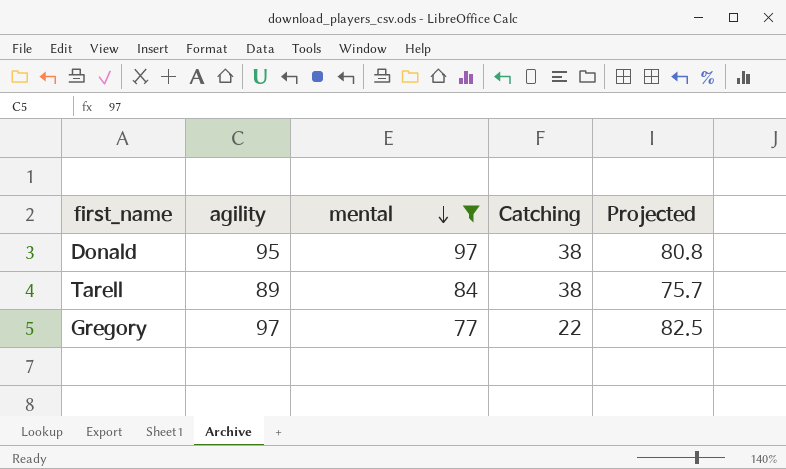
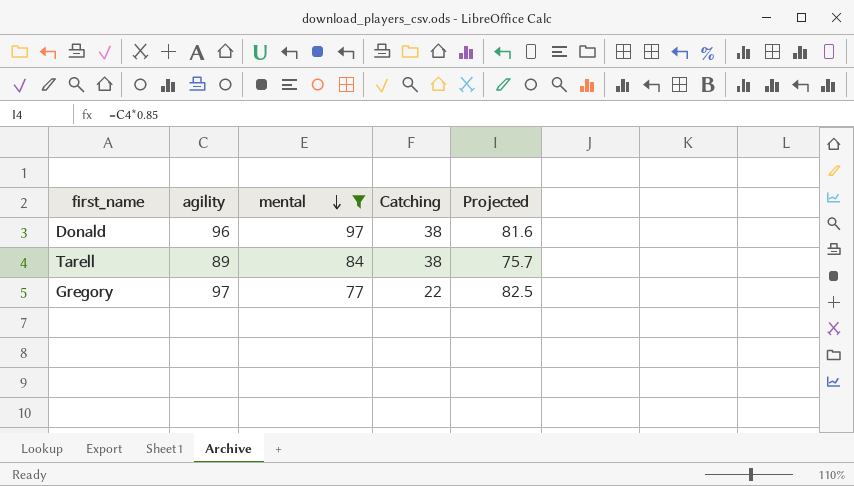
Donald | agility: 95 -> 96
Donald | Projected: 80.8 -> 81.6

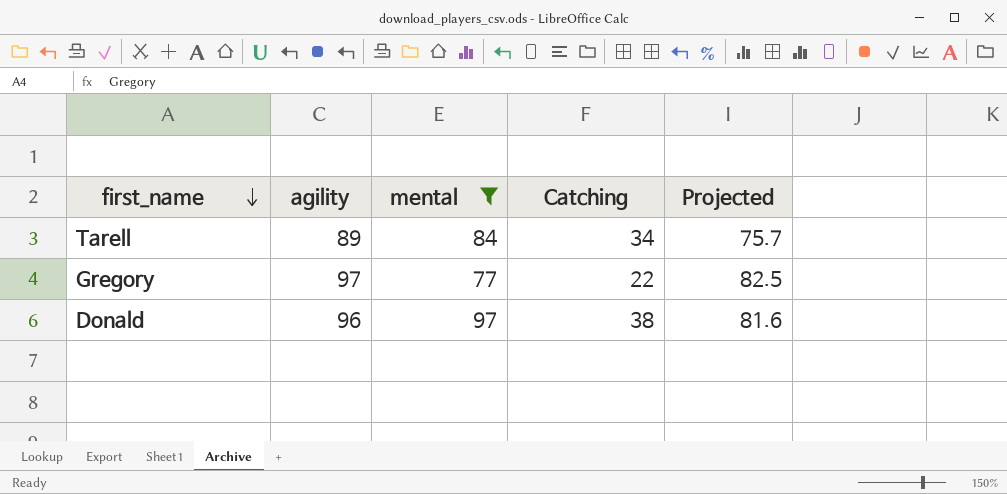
row order: mental descending -> first_name descending
Tarell | Catching: 38 -> 34

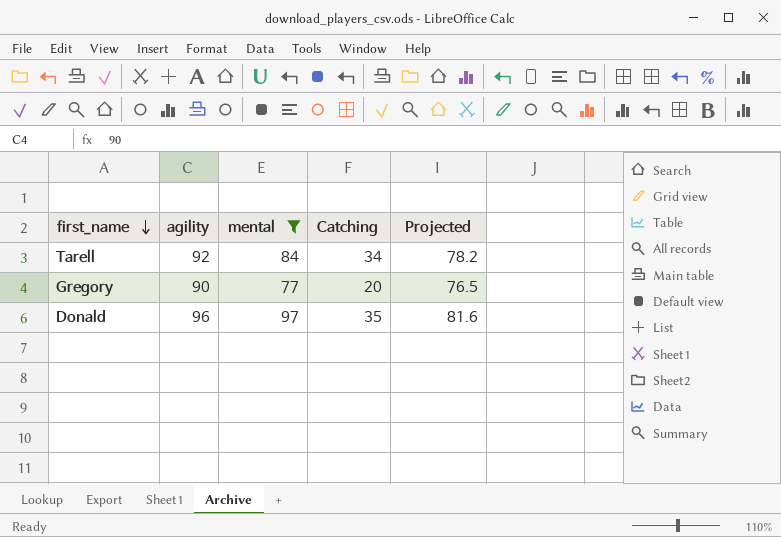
Tarell | agility: 89 -> 92
Tarell | Projected: 75.7 -> 78.2
Gregory | agility: 97 -> 90
Gregory | Catching: 22 -> 20
Gregory | Projected: 82.5 -> 76.5
Donald | Catching: 38 -> 35

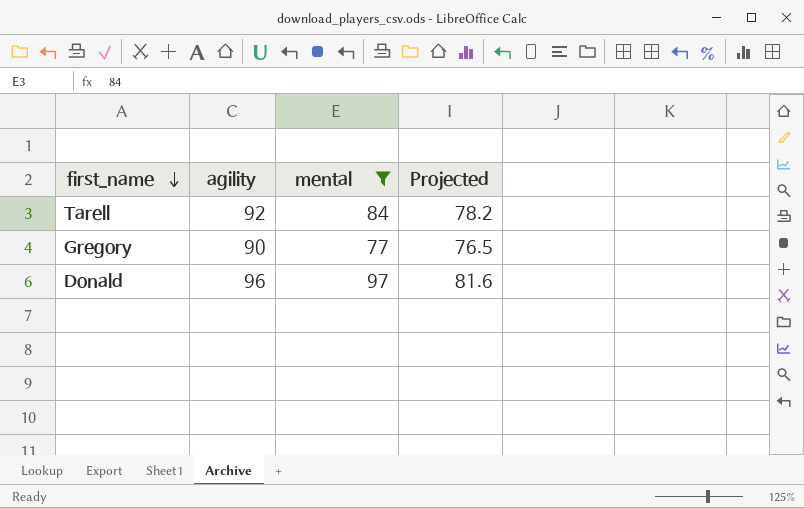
column Catching | position: 4 -> none

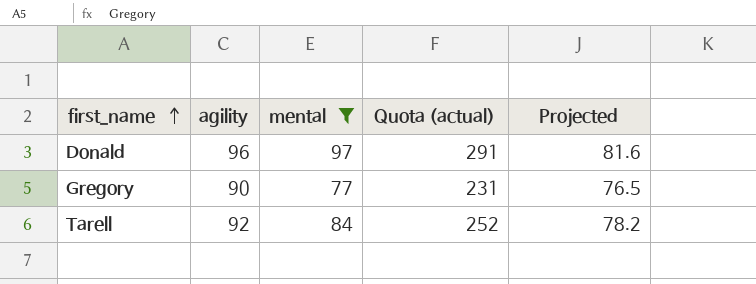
row order: first_name descending -> first_name ascending
column Quota (actual) | formula: none -> [mental] * 3

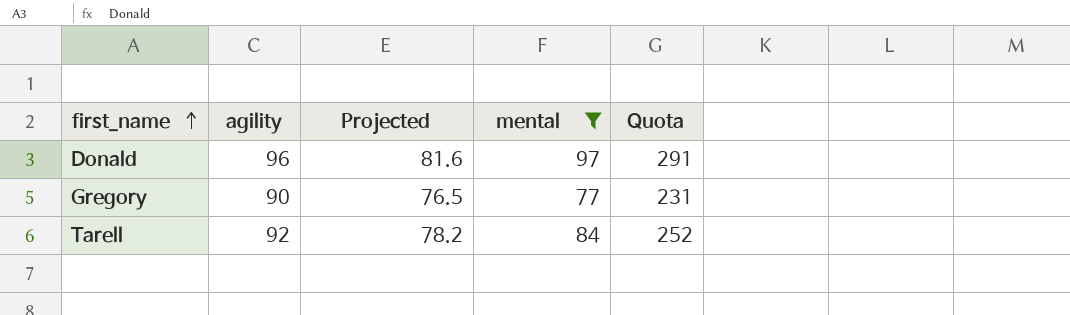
column Projected | position: 5 -> 3
column name: Quota (actual) -> Quota

